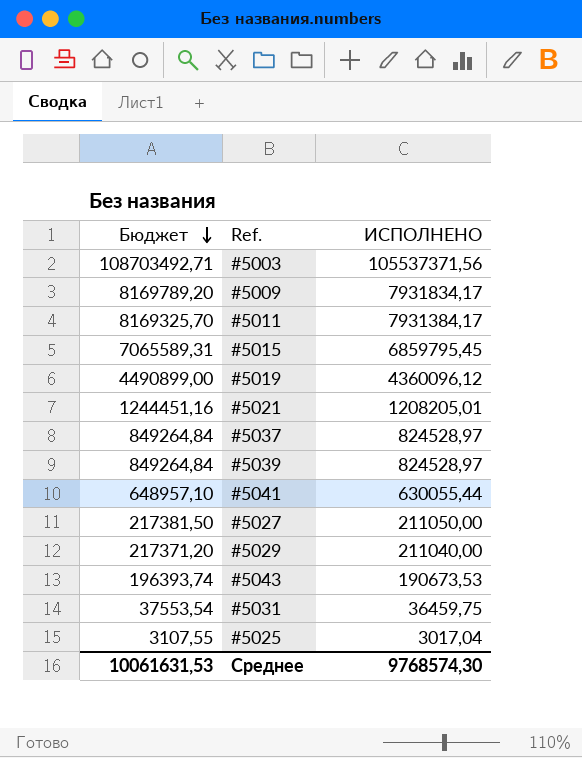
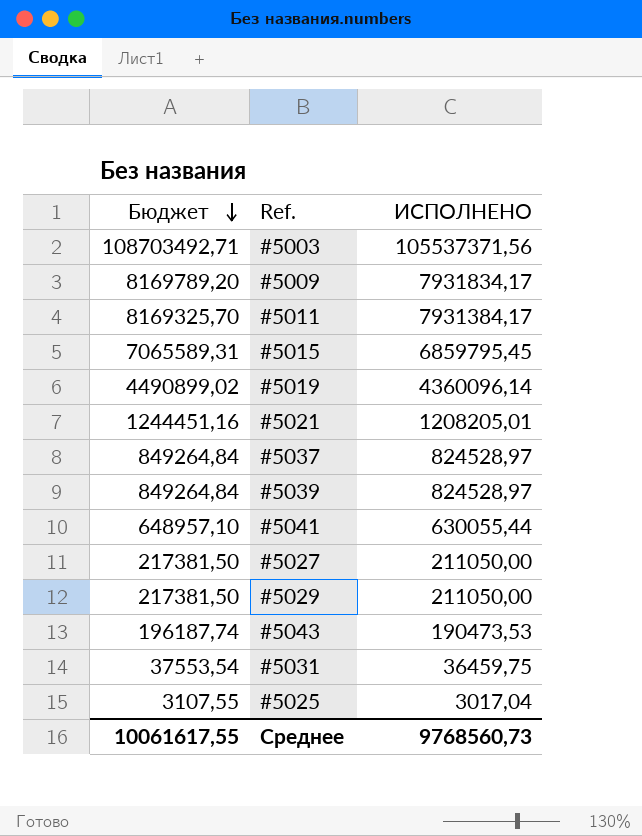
#5019 | Бюджет: 4490899,00 -> 4490899,02
#5019 | ИСПОЛНЕНО: 4360096,12 -> 4360096,14
#5029 | Бюджет: 217371,20 -> 217381,50
#5029 | ИСПОЛНЕНО: 211040,00 -> 211050,00
#5043 | Бюджет: 196393,74 -> 196187,74
#5043 | ИСПОЛНЕНО: 190673,53 -> 190473,53
Среднее | Бюджет: 10061631,53 -> 10061617,55
Среднее | ИСПОЛНЕНО: 9768574,30 -> 9768560,73

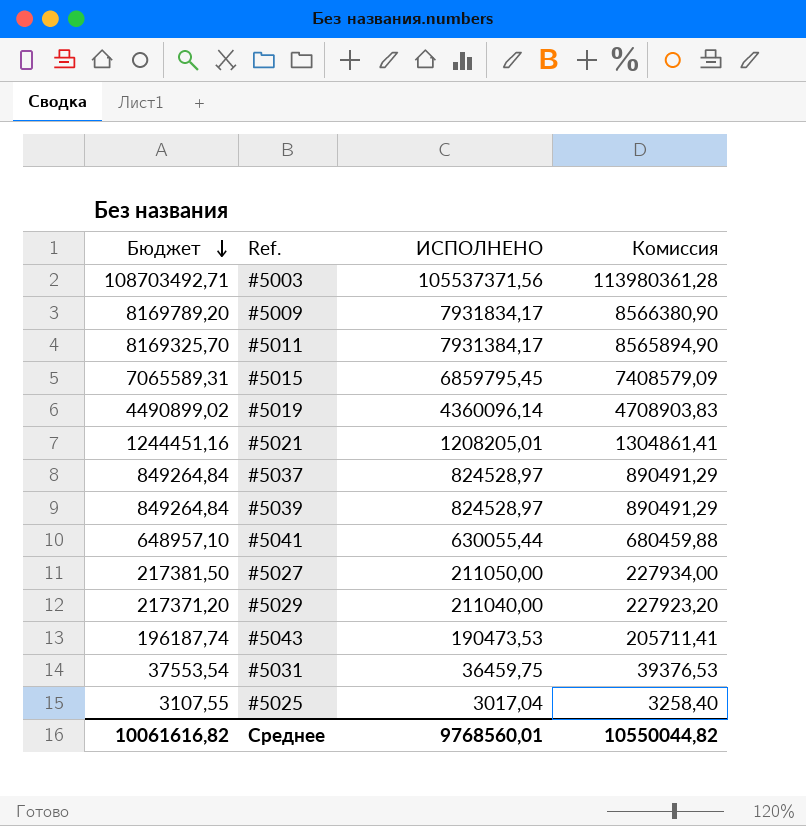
column Комиссия | formula: none -> [ИСПОЛНЕНО] * 1,08
#5029 | Бюджет: 217381,50 -> 217371,20
#5029 | ИСПОЛНЕНО: 211050,00 -> 211040,00
Среднее | Бюджет: 10061617,55 -> 10061616,82
Среднее | ИСПОЛНЕНО: 9768560,73 -> 9768560,01

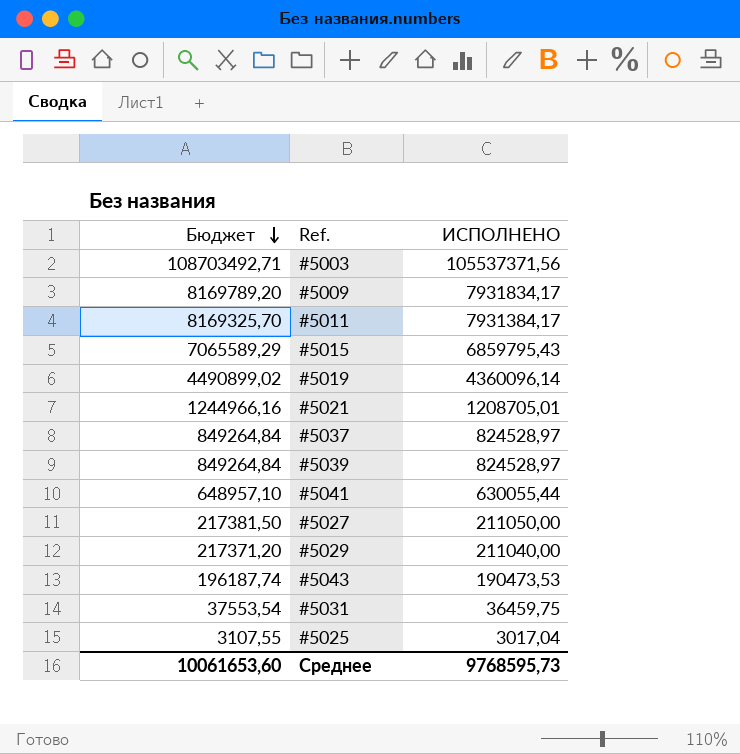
column Комиссия | formula: [ИСПОЛНЕНО] * 1,08 -> none
#5015 | Бюджет: 7065589,31 -> 7065589,29
#5015 | ИСПОЛНЕНО: 6859795,45 -> 6859795,43
#5021 | Бюджет: 1244451,16 -> 1244966,16
#5021 | ИСПОЛНЕНО: 1208205,01 -> 1208705,01
Среднее | Бюджет: 10061616,82 -> 10061653,60
Среднее | ИСПОЛНЕНО: 9768560,01 -> 9768595,73

